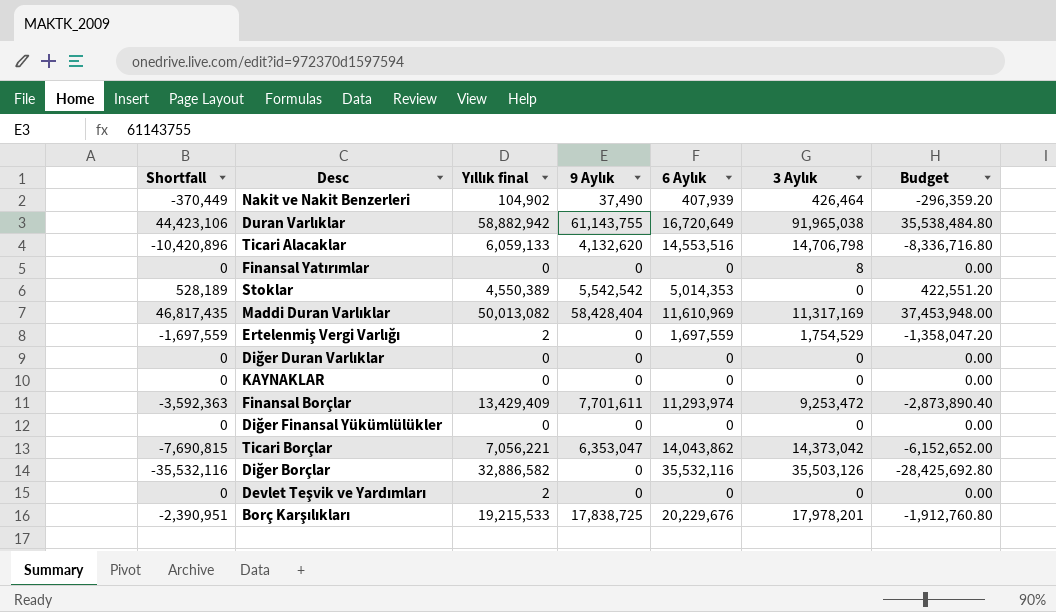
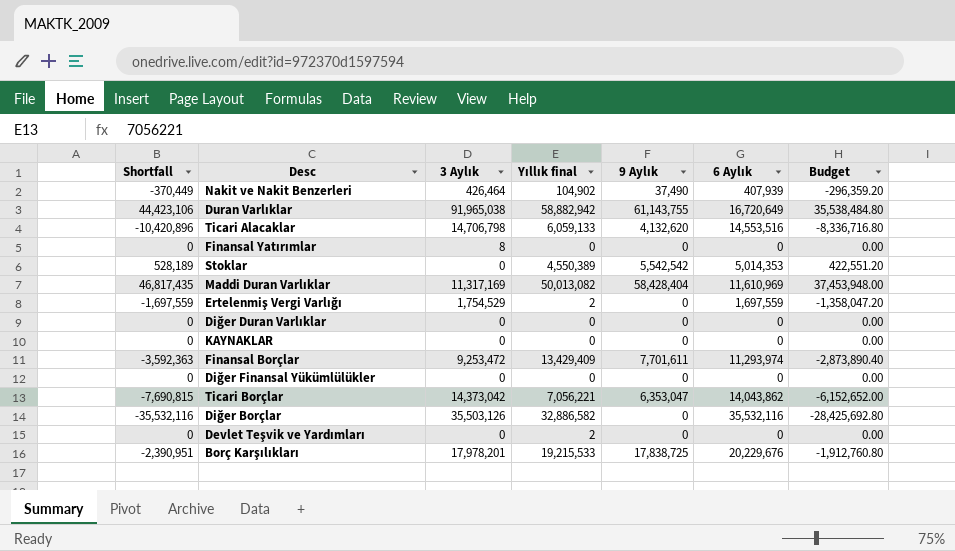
column 3 Aylık | position: 6 -> 3

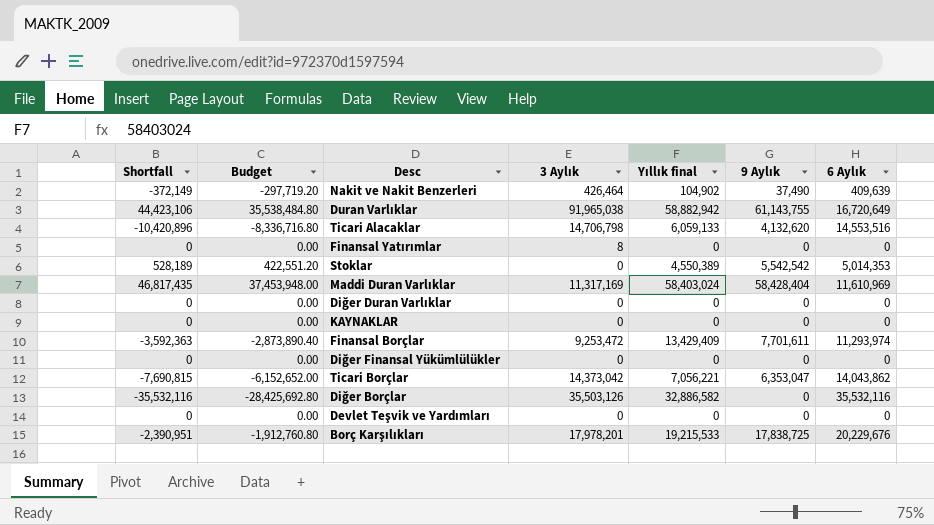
column Budget | position: 7 -> 2
row Ertelenmiş Vergi Varlığı: -1,697,559 | 1,754,529 | 2 | 0 | 1,697,559 | -1,358,047.20 -> none
Nakit ve Nakit Benzerleri | Shortfall: -370,449 -> -372,149
Nakit ve Nakit Benzerleri | Budget: -296,359.20 -> -297,719.20
Nakit ve Nakit Benzerleri | 6 Aylık: 407,939 -> 409,639
Maddi Duran Varlıklar | Yıllık final: 50,013,082 -> 58,403,024
Devlet Teşvik ve Yardımları | Yıllık final: 2 -> 0

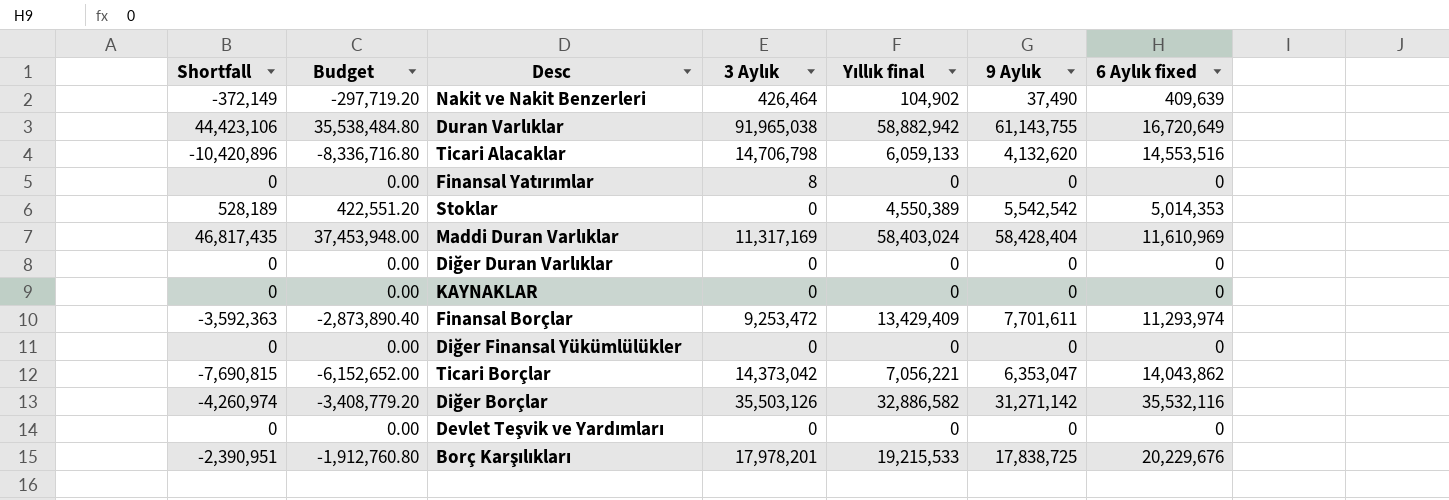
column name: 6 Aylık -> 6 Aylık fixed
Diğer Borçlar | Shortfall: -35,532,116 -> -4,260,974
Diğer Borçlar | Budget: -28,425,692.80 -> -3,408,779.20
Diğer Borçlar | 9 Aylık: 0 -> 31,271,142

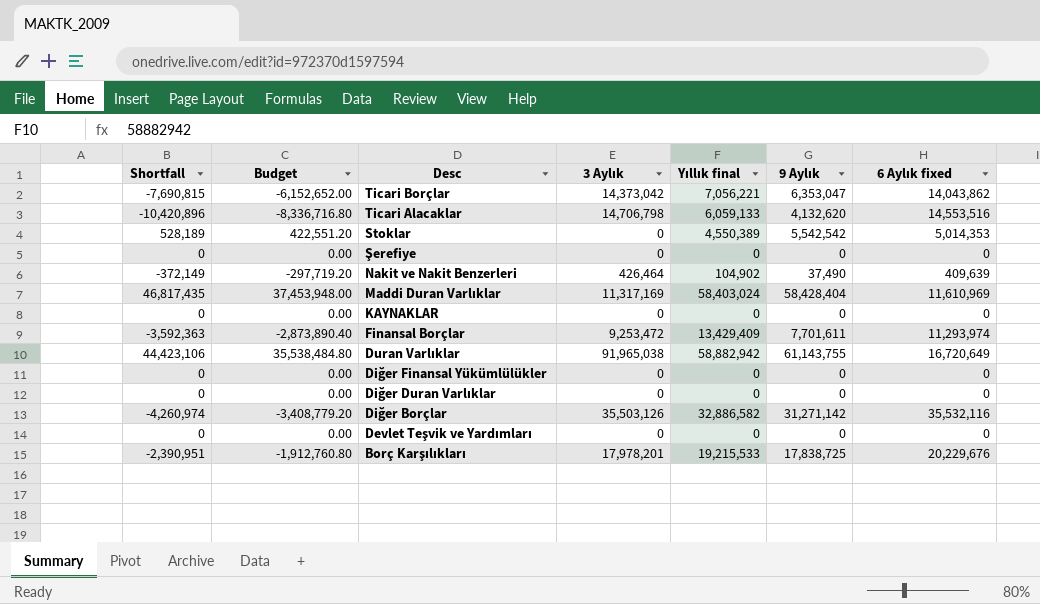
row order: none -> Desc descending
row Finansal Yatırımlar: 0 | 0.00 | 8 | 0 | 0 | 0 -> none
row Şerefiye: none -> 0 | 0.00 | 0 | 0 | 0 | 0

